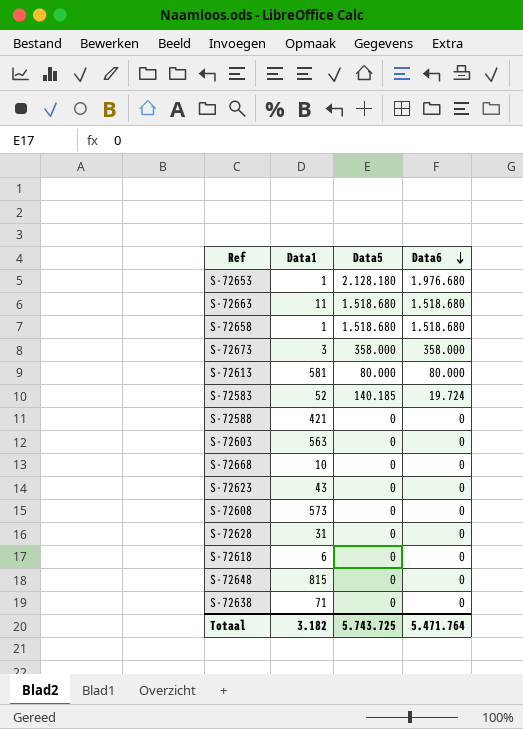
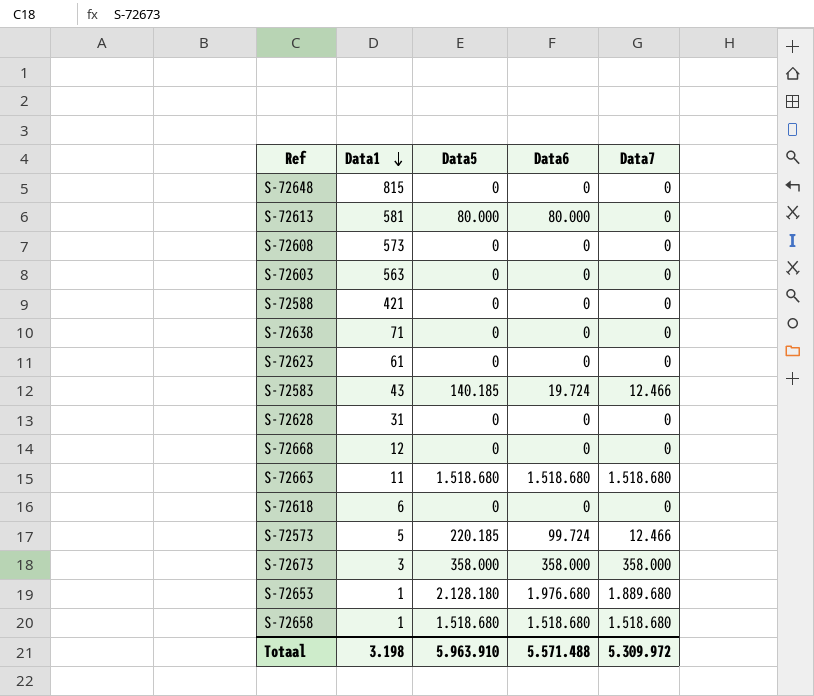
row order: Data6 descending -> Data1 descending
column Data7 | position: none -> 5
S-72623 | Data1: 43 -> 61
S-72583 | Data1: 52 -> 43
S-72668 | Data1: 10 -> 12
row S-72573: none -> 5 | 220.185 | 99.724 | 12.466
Totaal | Data1: 3.182 -> 3.198
Totaal | Data5: 5.743.725 -> 5.963.910
Totaal | Data6: 5.471.764 -> 5.571.488

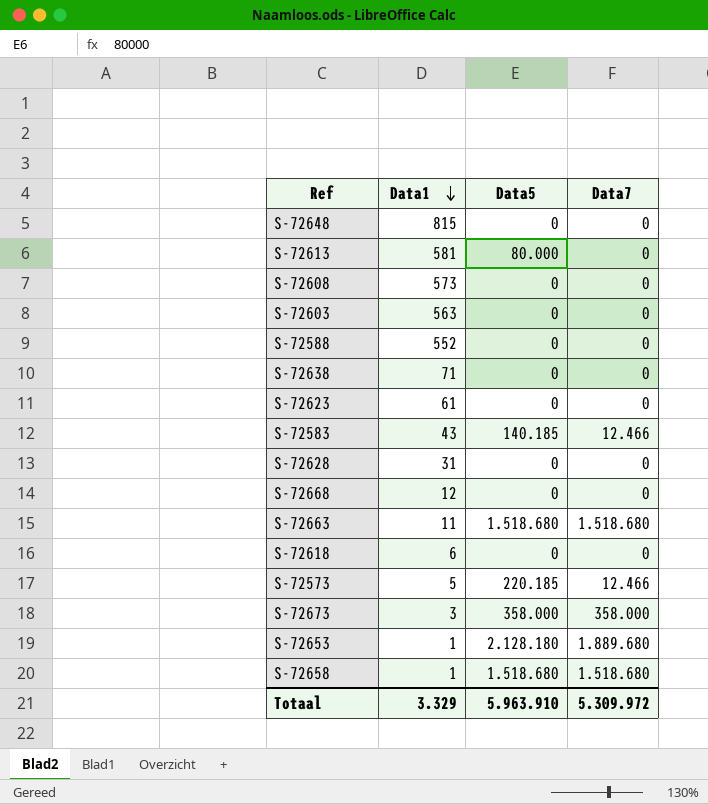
column Data6 | position: 4 -> none
S-72588 | Data1: 421 -> 552
Totaal | Data1: 3.198 -> 3.329

